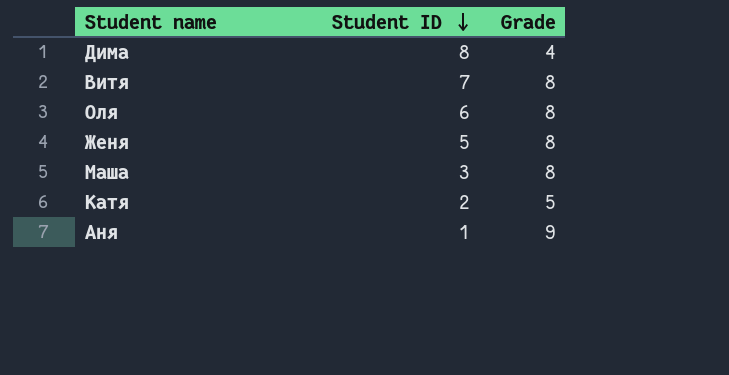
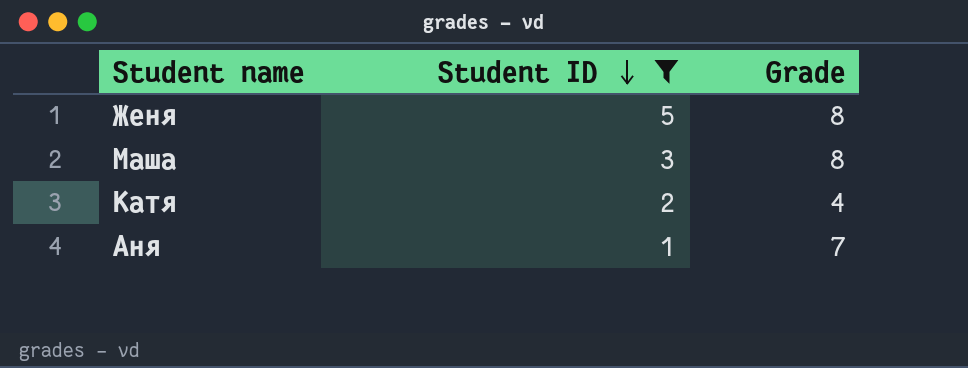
filter: none -> Student ID <= 5
Катя | Grade: 5 -> 4
Аня | Grade: 9 -> 7

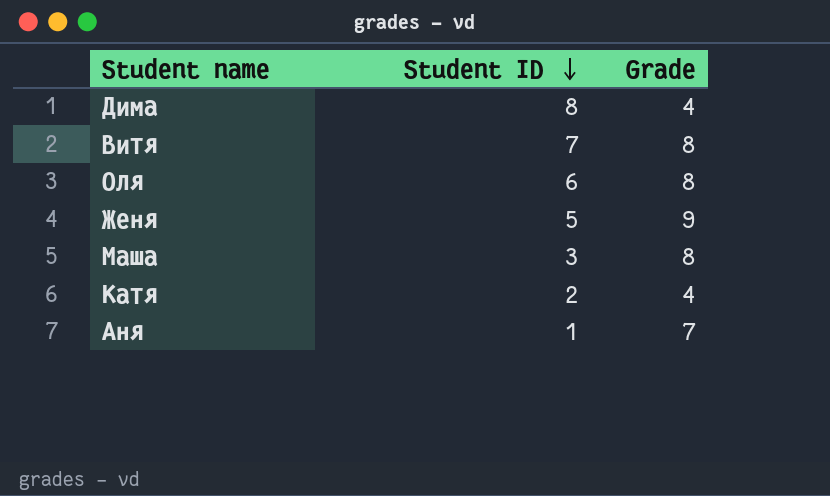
filter: Student ID <= 5 -> none
Женя | Grade: 8 -> 9

